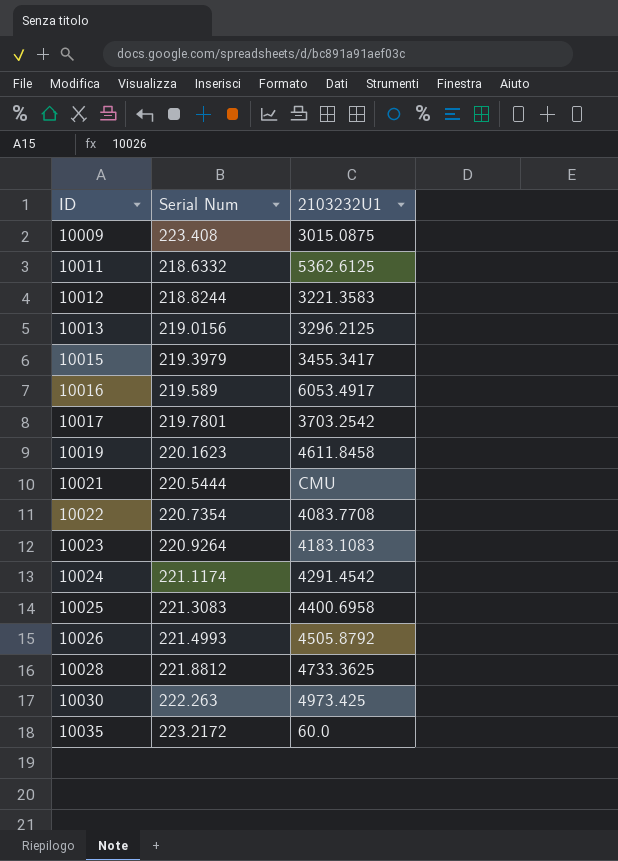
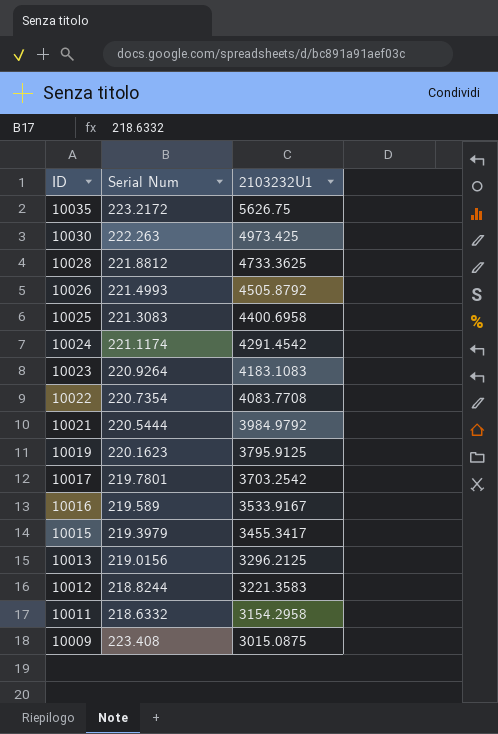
row order: ID ascending -> ID descending
10035 | 2103232U1: 60.0 -> 5626.75
10021 | 2103232U1: CMU -> 3984.9792
10019 | 2103232U1: 4611.8458 -> 3795.9125
10016 | 2103232U1: 6053.4917 -> 3533.9167
10011 | 2103232U1: 5362.6125 -> 3154.2958

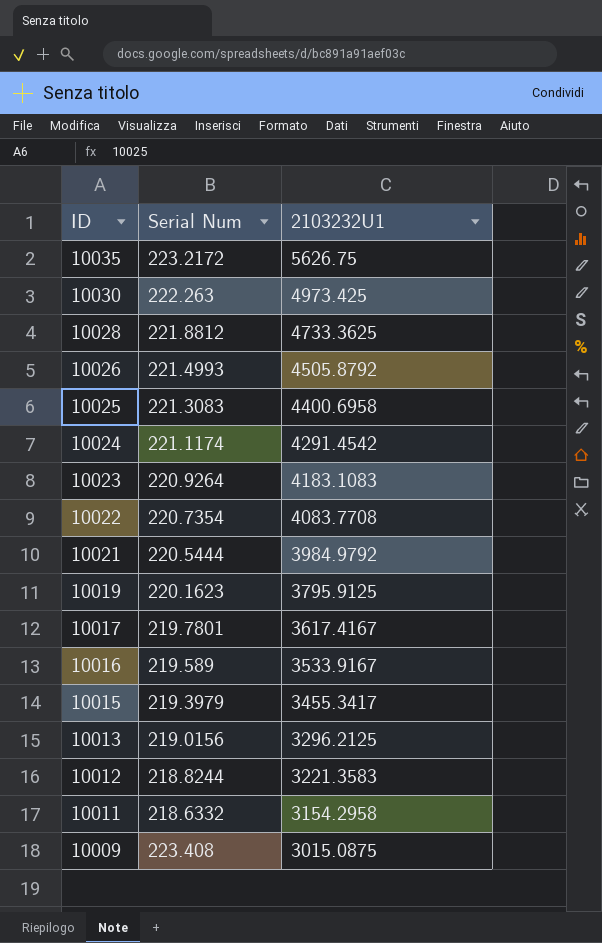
10017 | 2103232U1: 3703.2542 -> 3617.4167

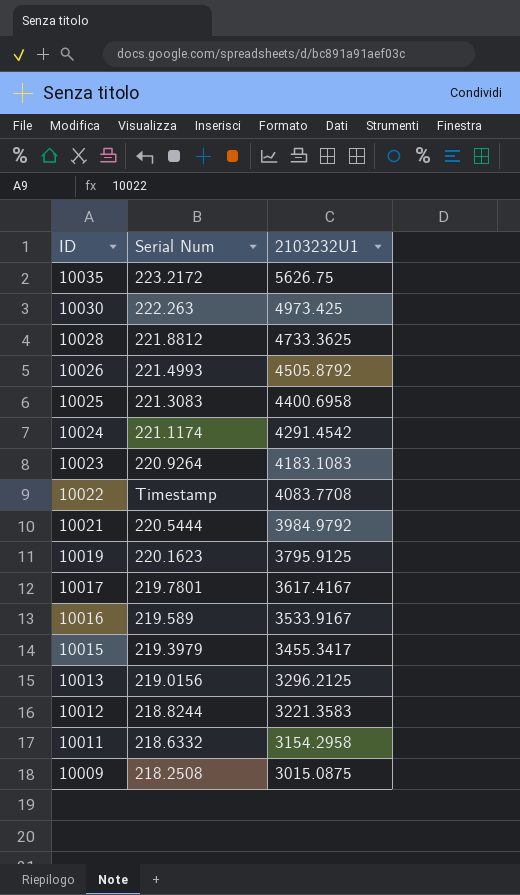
10022 | Serial Num: 220.7354 -> Timestamp
10009 | Serial Num: 223.408 -> 218.2508

